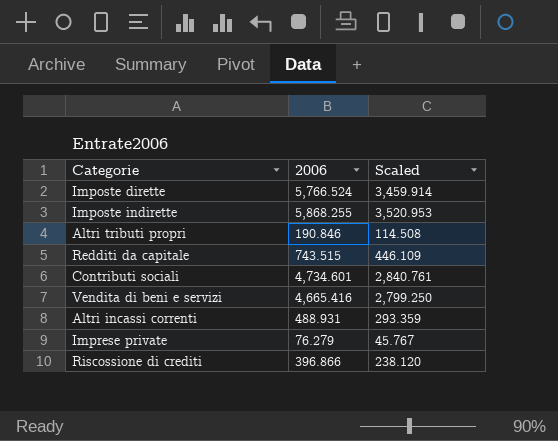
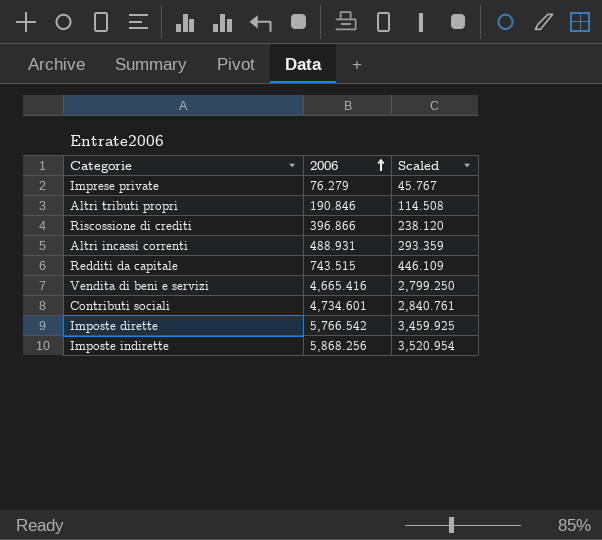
row order: none -> 2006 ascending
Imposte dirette | 2006: 5,766.524 -> 5,766.542
Imposte dirette | Scaled: 3,459.914 -> 3,459.925
Imposte indirette | 2006: 5,868.255 -> 5,868.256
Imposte indirette | Scaled: 3,520.953 -> 3,520.954

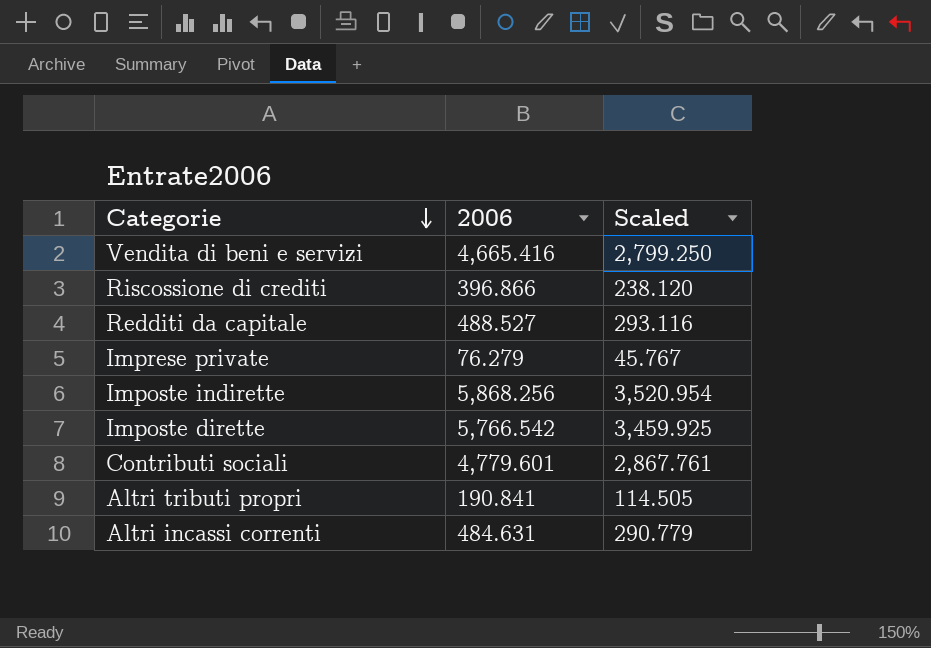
row order: 2006 ascending -> Categorie descending
Redditi da capitale | 2006: 743.515 -> 488.527
Redditi da capitale | Scaled: 446.109 -> 293.116
Contributi sociali | 2006: 4,734.601 -> 4,779.601
Contributi sociali | Scaled: 2,840.761 -> 2,867.761
Altri tributi propri | 2006: 190.846 -> 190.841
Altri tributi propri | Scaled: 114.508 -> 114.505
Altri incassi correnti | 2006: 488.931 -> 484.631
Altri incassi correnti | Scaled: 293.359 -> 290.779

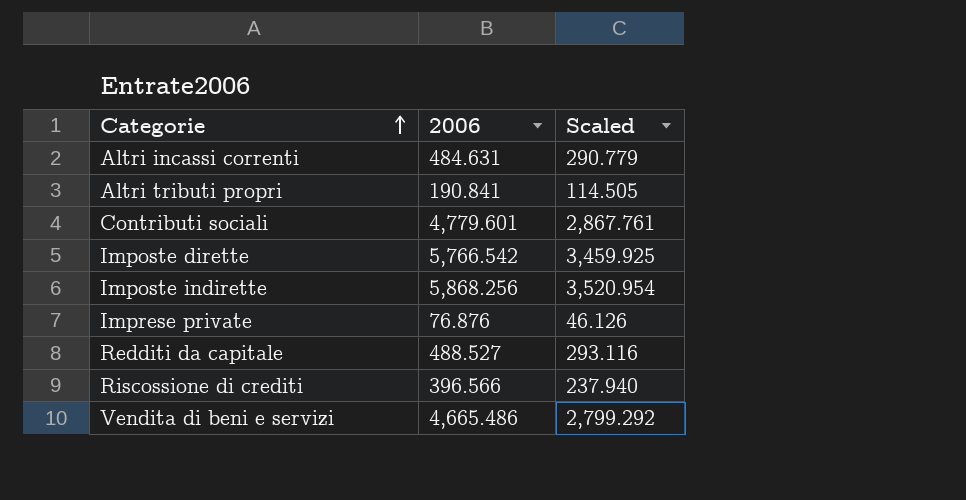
row order: Categorie descending -> Categorie ascending
Imprese private | 2006: 76.279 -> 76.876
Imprese private | Scaled: 45.767 -> 46.126
Riscossione di crediti | 2006: 396.866 -> 396.566
Riscossione di crediti | Scaled: 238.120 -> 237.940
Vendita di beni e servizi | 2006: 4,665.416 -> 4,665.486
Vendita di beni e servizi | Scaled: 2,799.250 -> 2,799.292

